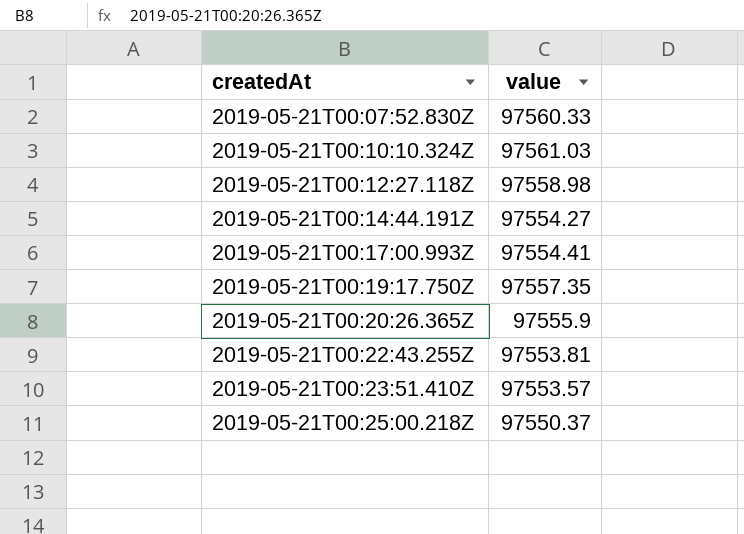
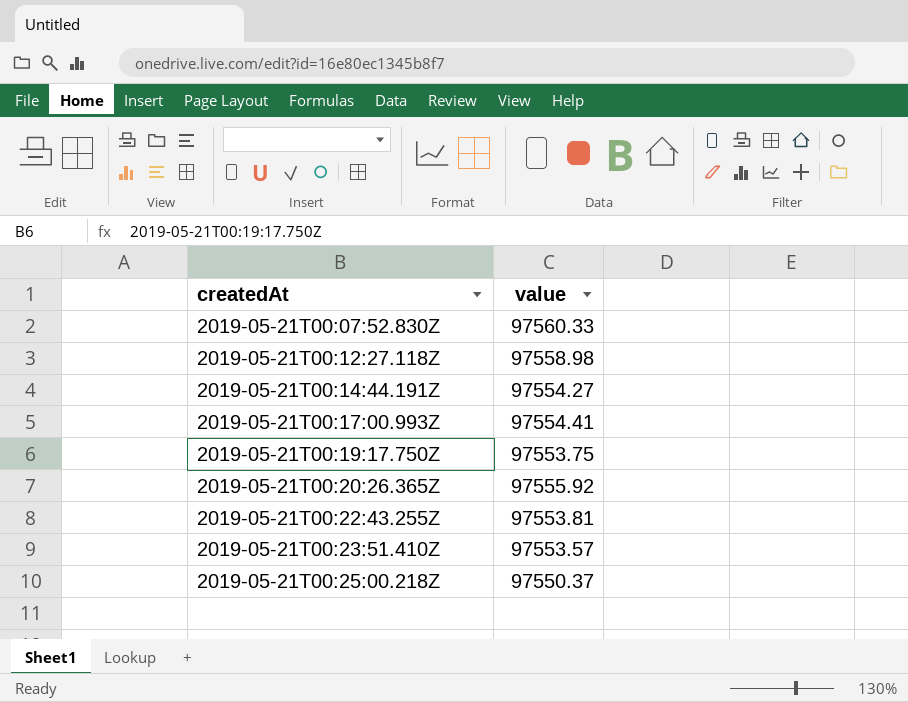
row 2019-05-21T00:10:10.324Z: 97561.03 -> none
2019-05-21T00:19:17.750Z | value: 97557.35 -> 97553.75
2019-05-21T00:20:26.365Z | value: 97555.9 -> 97555.92

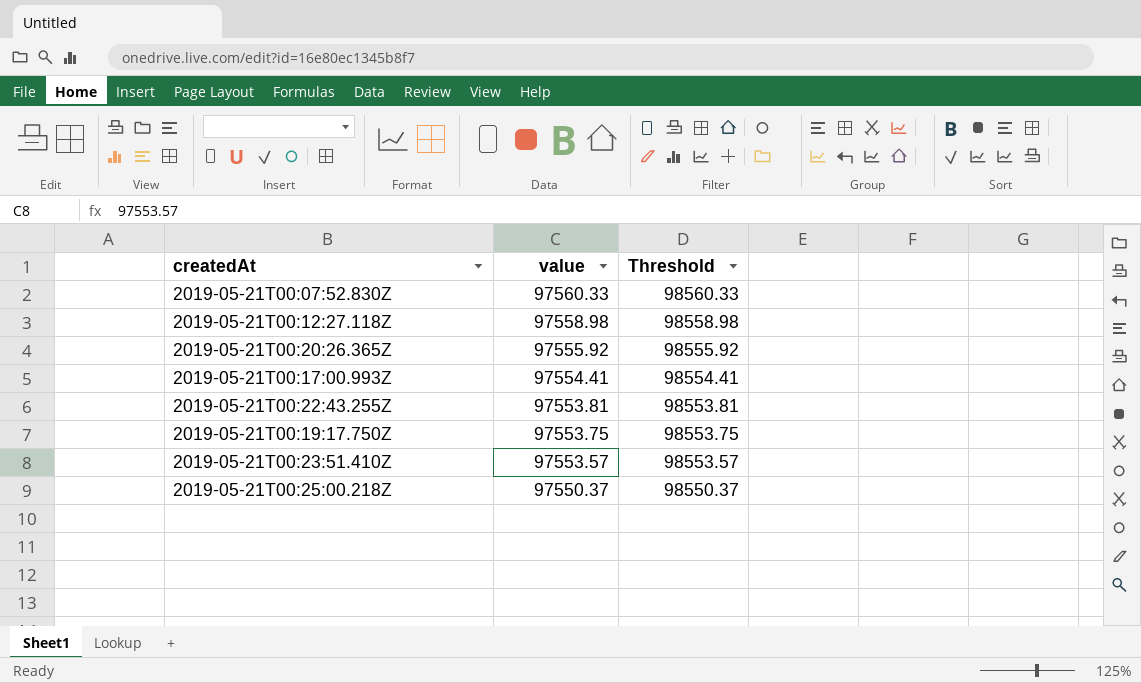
row order: createdAt ascending -> value descending
column Threshold | formula: none -> [value] + 1000
row 2019-05-21T00:14:44.191Z: 97554.27 -> none

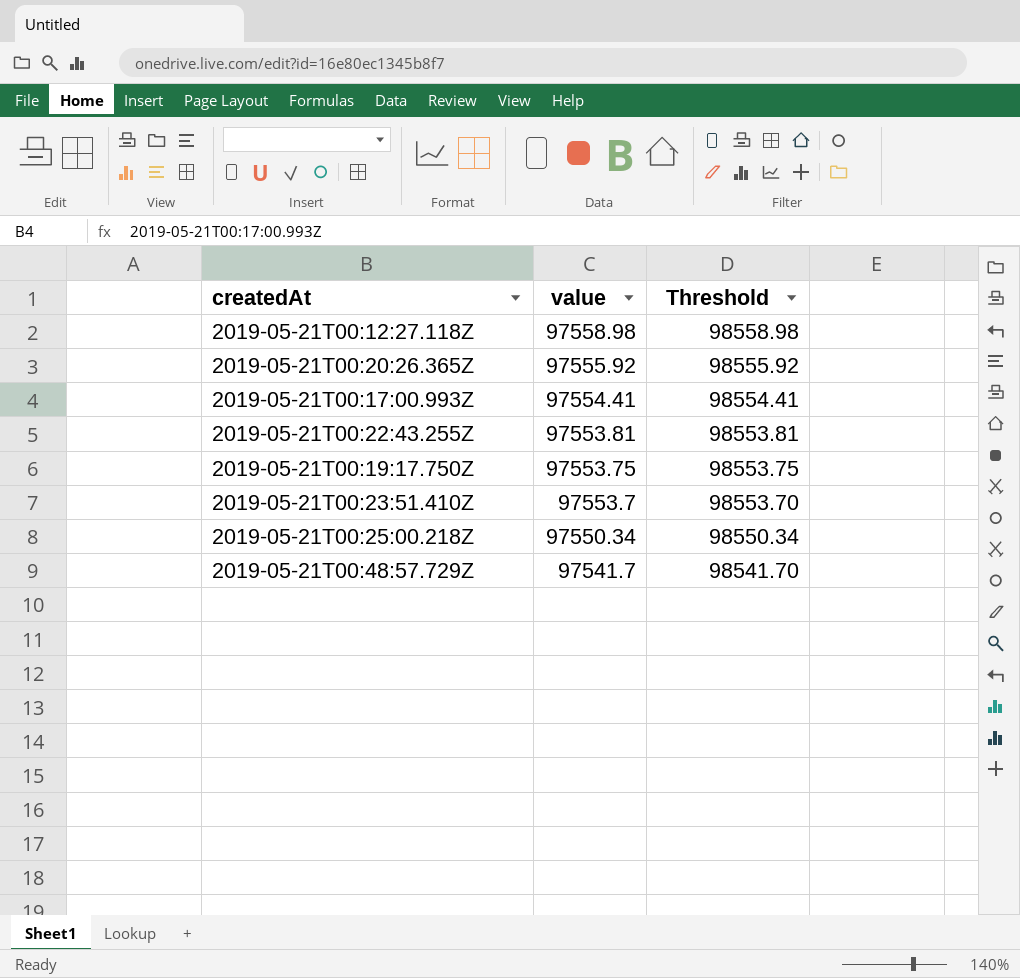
row 2019-05-21T00:07:52.830Z: 97560.33 | 98560.33 -> none
2019-05-21T00:23:51.410Z | value: 97553.57 -> 97553.7
2019-05-21T00:23:51.410Z | Threshold: 98553.57 -> 98553.70
2019-05-21T00:25:00.218Z | value: 97550.37 -> 97550.34
2019-05-21T00:25:00.218Z | Threshold: 98550.37 -> 98550.34
row 2019-05-21T00:48:57.729Z: none -> 97541.7 | 98541.70

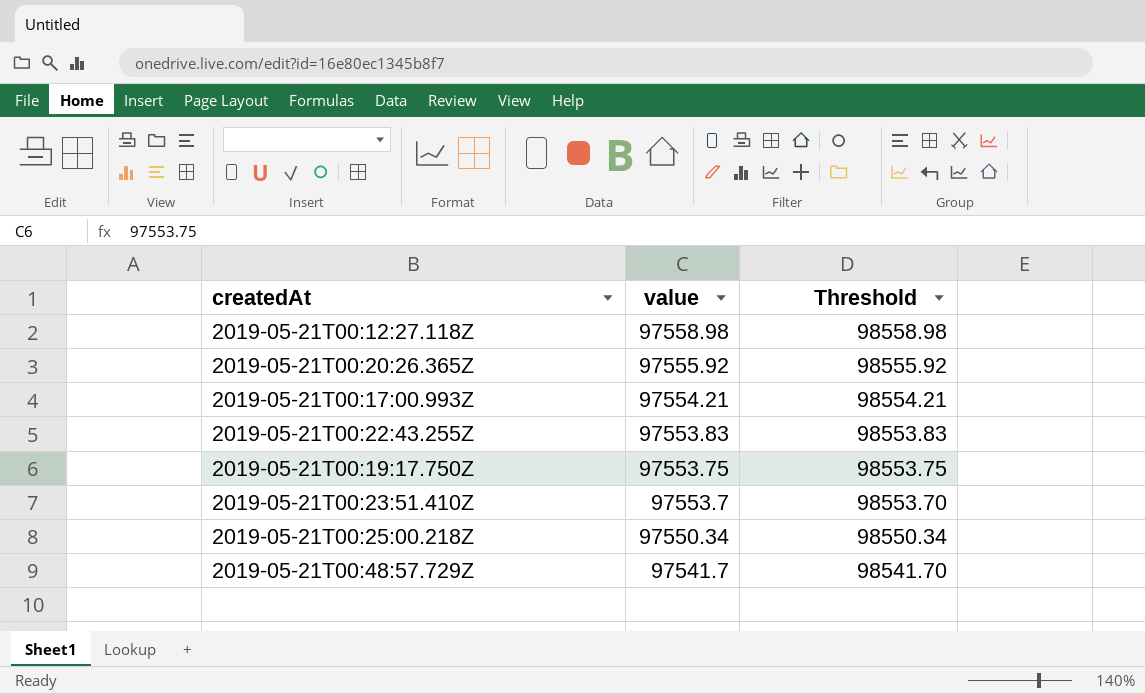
2019-05-21T00:17:00.993Z | value: 97554.41 -> 97554.21
2019-05-21T00:17:00.993Z | Threshold: 98554.41 -> 98554.21
2019-05-21T00:22:43.255Z | value: 97553.81 -> 97553.83
2019-05-21T00:22:43.255Z | Threshold: 98553.81 -> 98553.83

